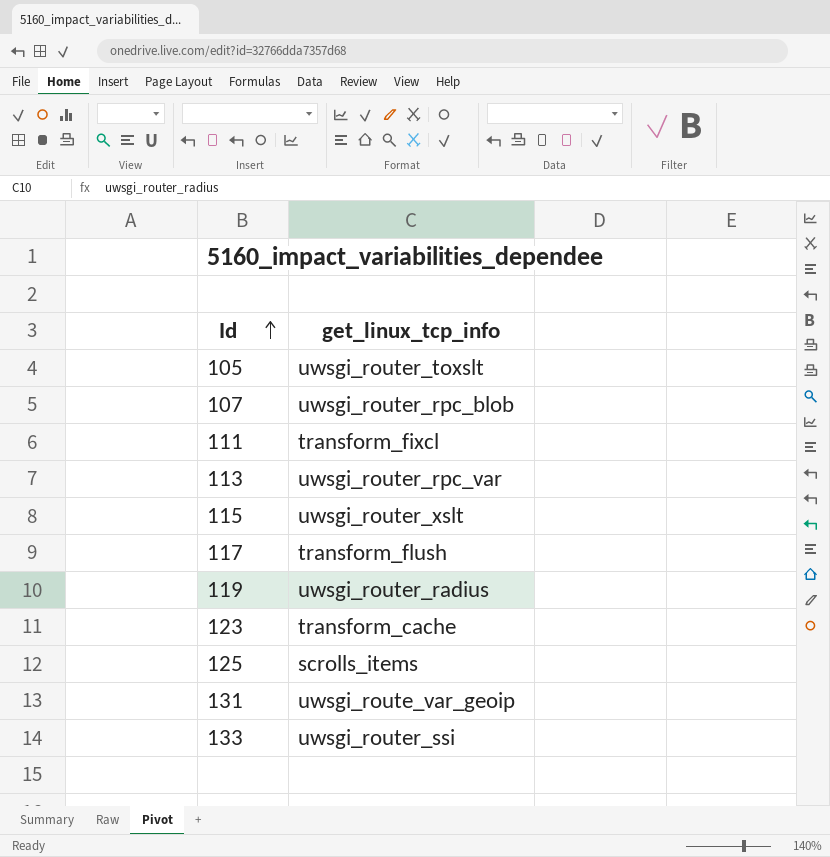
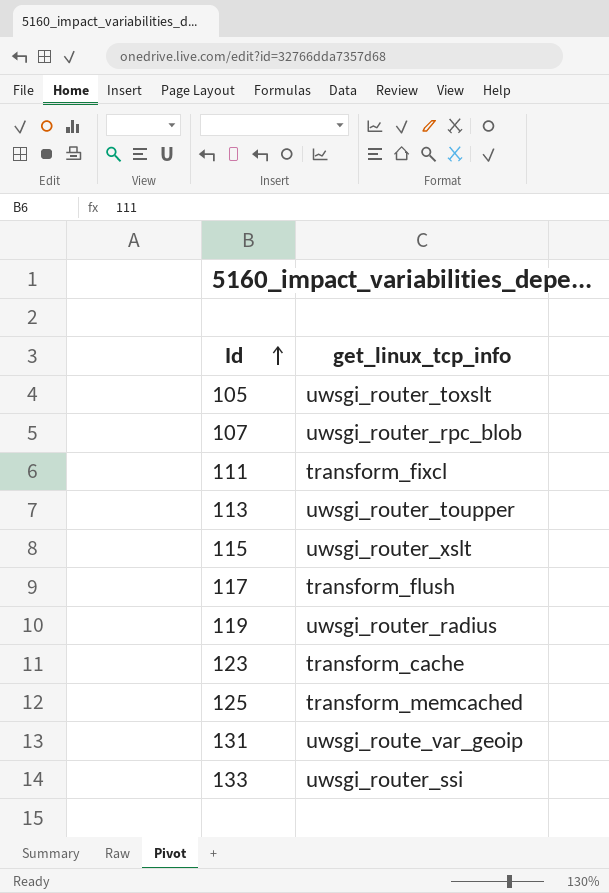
113 | get_linux_tcp_info: uwsgi_router_rpc_var -> uwsgi_router_toupper
125 | get_linux_tcp_info: scrolls_items -> transform_memcached

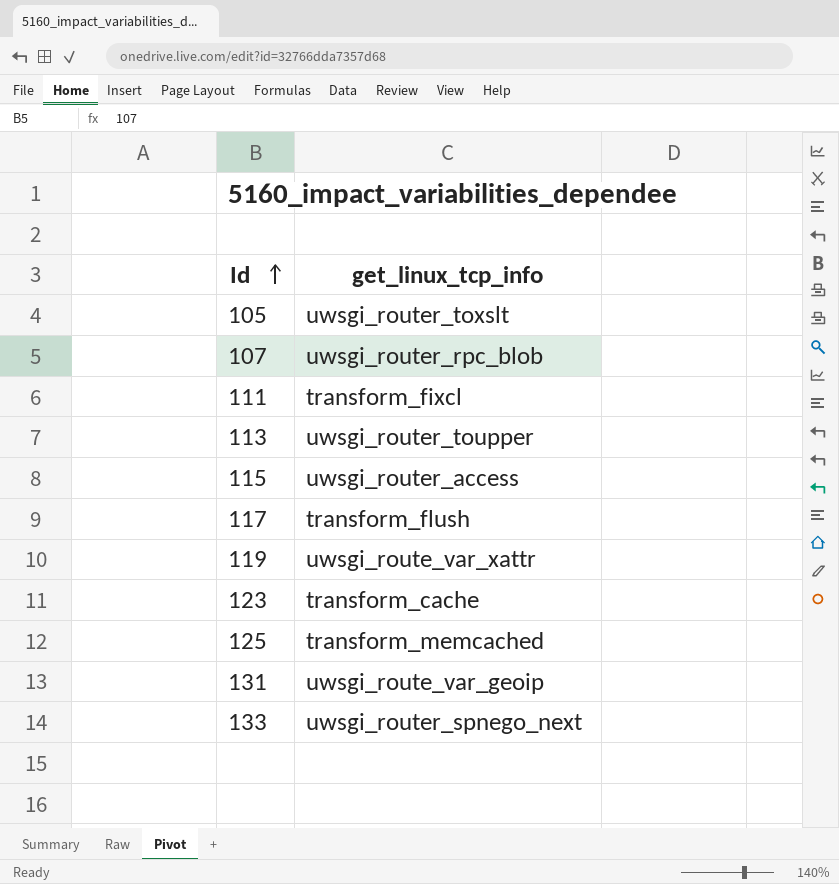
115 | get_linux_tcp_info: uwsgi_router_xslt -> uwsgi_router_access
119 | get_linux_tcp_info: uwsgi_router_radius -> uwsgi_route_var_xattr
133 | get_linux_tcp_info: uwsgi_router_ssi -> uwsgi_router_spnego_next

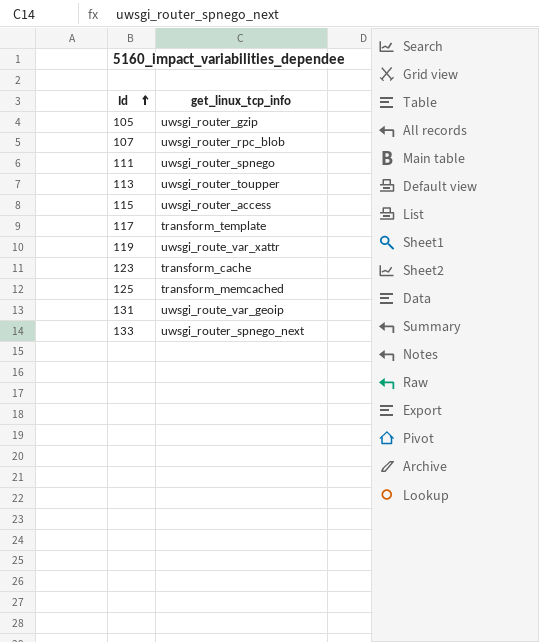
105 | get_linux_tcp_info: uwsgi_router_toxslt -> uwsgi_router_gzip
111 | get_linux_tcp_info: transform_fixcl -> uwsgi_router_spnego
117 | get_linux_tcp_info: transform_flush -> transform_template

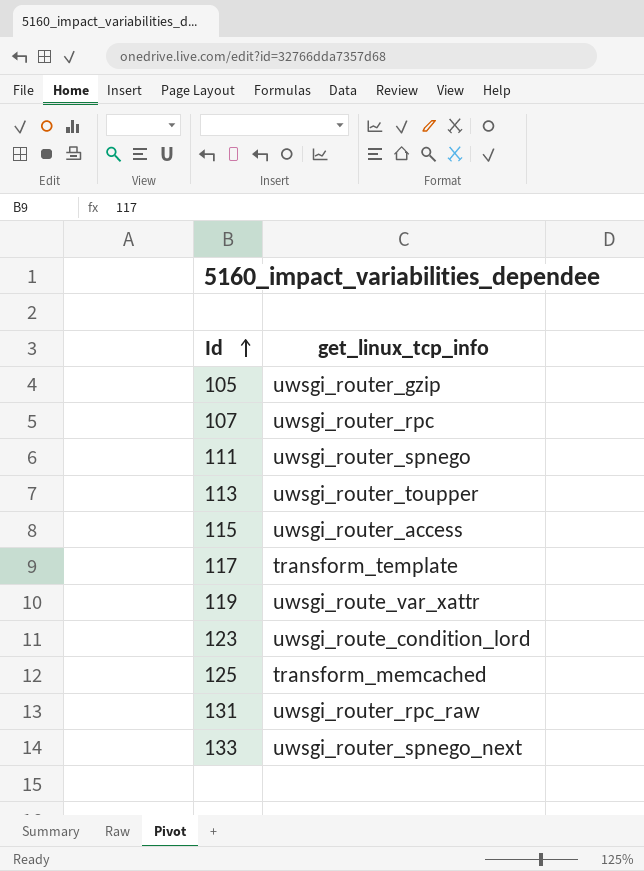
107 | get_linux_tcp_info: uwsgi_router_rpc_blob -> uwsgi_router_rpc
123 | get_linux_tcp_info: transform_cache -> uwsgi_route_condition_lord
131 | get_linux_tcp_info: uwsgi_route_var_geoip -> uwsgi_router_rpc_raw

